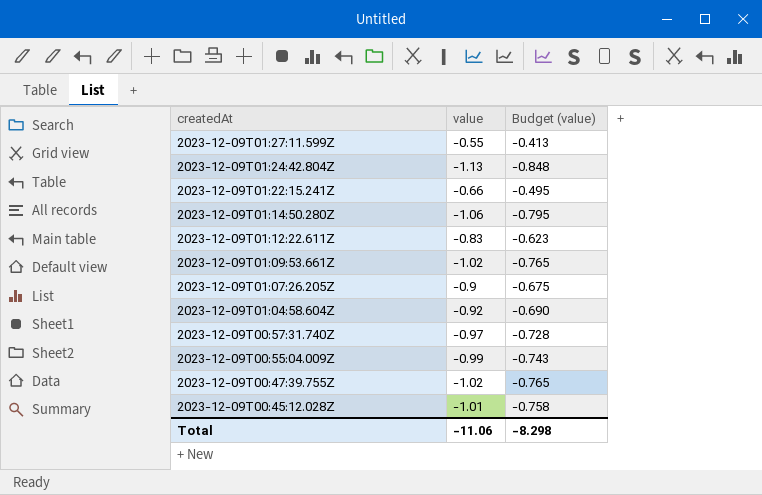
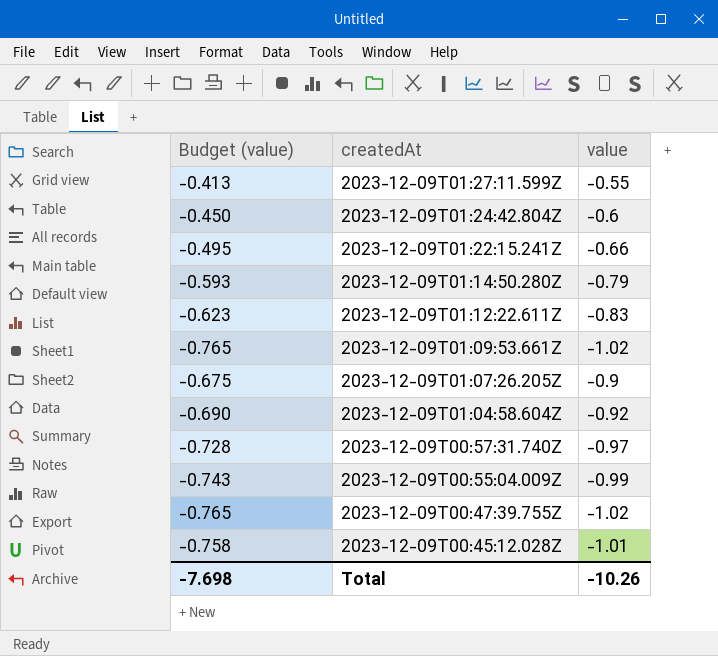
column Budget (value) | position: 3 -> 1
2023-12-09T01:24:42.804Z | Budget (value): -0.848 -> -0.450
2023-12-09T01:24:42.804Z | value: -1.13 -> -0.6
2023-12-09T01:14:50.280Z | Budget (value): -0.795 -> -0.593
2023-12-09T01:14:50.280Z | value: -1.06 -> -0.79
Total | Budget (value): -8.298 -> -7.698
Total | value: -11.06 -> -10.26

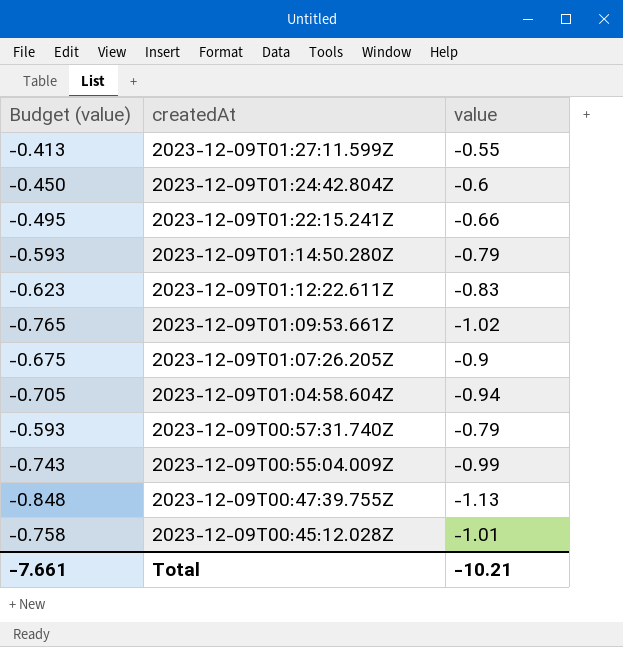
2023-12-09T01:04:58.604Z | Budget (value): -0.690 -> -0.705
2023-12-09T01:04:58.604Z | value: -0.92 -> -0.94
2023-12-09T00:57:31.740Z | Budget (value): -0.728 -> -0.593
2023-12-09T00:57:31.740Z | value: -0.97 -> -0.79
2023-12-09T00:47:39.755Z | Budget (value): -0.765 -> -0.848
2023-12-09T00:47:39.755Z | value: -1.02 -> -1.13
Total | Budget (value): -7.698 -> -7.661
Total | value: -10.26 -> -10.21

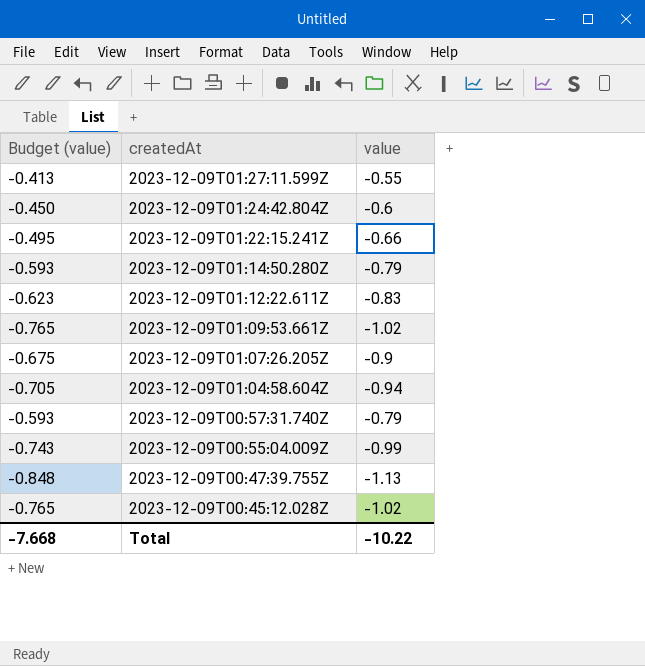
2023-12-09T00:45:12.028Z | Budget (value): -0.758 -> -0.765
2023-12-09T00:45:12.028Z | value: -1.01 -> -1.02
Total | Budget (value): -7.661 -> -7.668
Total | value: -10.21 -> -10.22

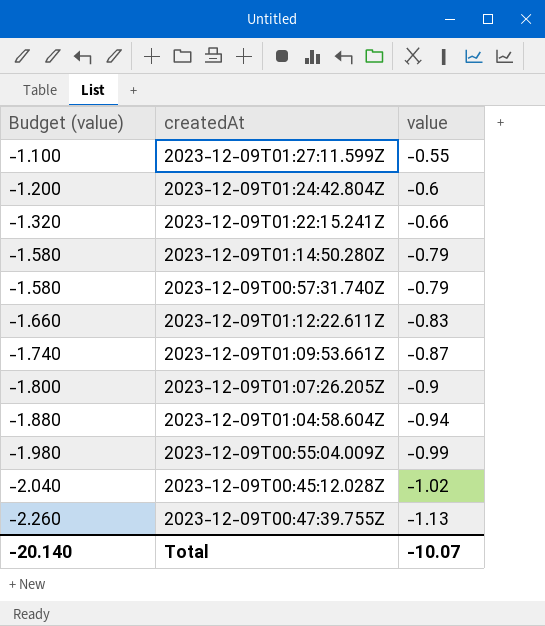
row order: createdAt descending -> Budget (value) descending
column Budget (value) | formula: [value] * 0.75 -> [value] * 2
2023-12-09T01:09:53.661Z | value: -1.02 -> -0.87
Total | Budget (value): -7.668 -> -20.140
Total | value: -10.22 -> -10.07

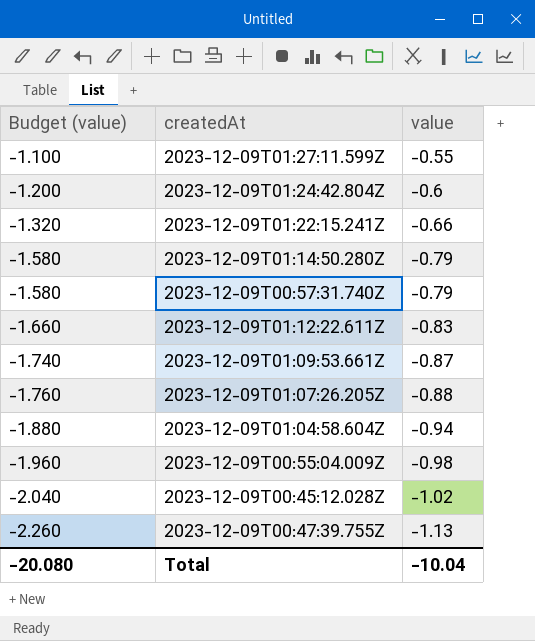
2023-12-09T01:07:26.205Z | Budget (value): -1.800 -> -1.760
2023-12-09T01:07:26.205Z | value: -0.9 -> -0.88
2023-12-09T00:55:04.009Z | Budget (value): -1.980 -> -1.960
2023-12-09T00:55:04.009Z | value: -0.99 -> -0.98
Total | Budget (value): -20.140 -> -20.080
Total | value: -10.07 -> -10.04

